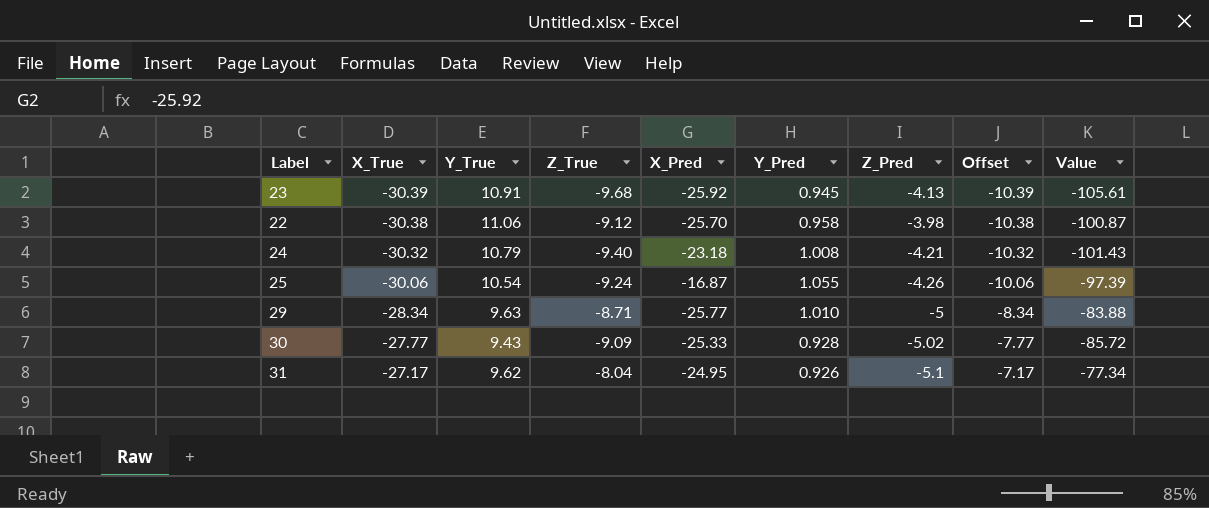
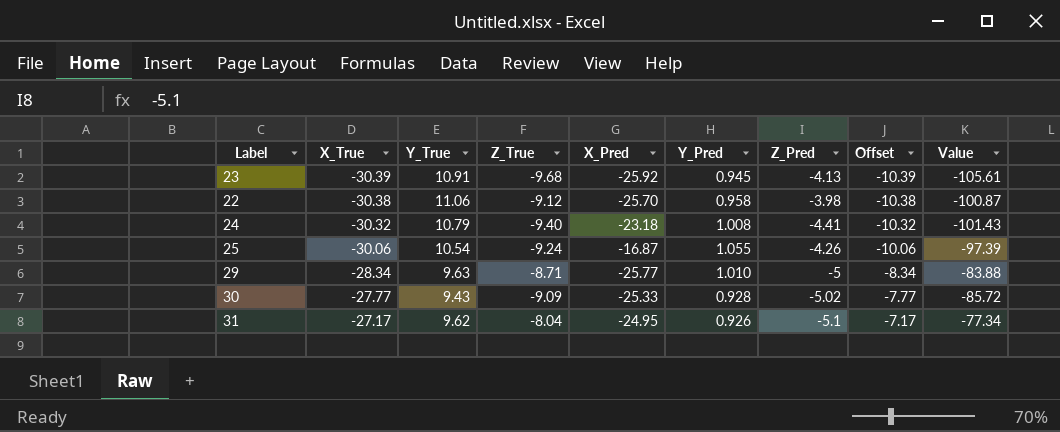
24 | Z_Pred: -4.21 -> -4.41

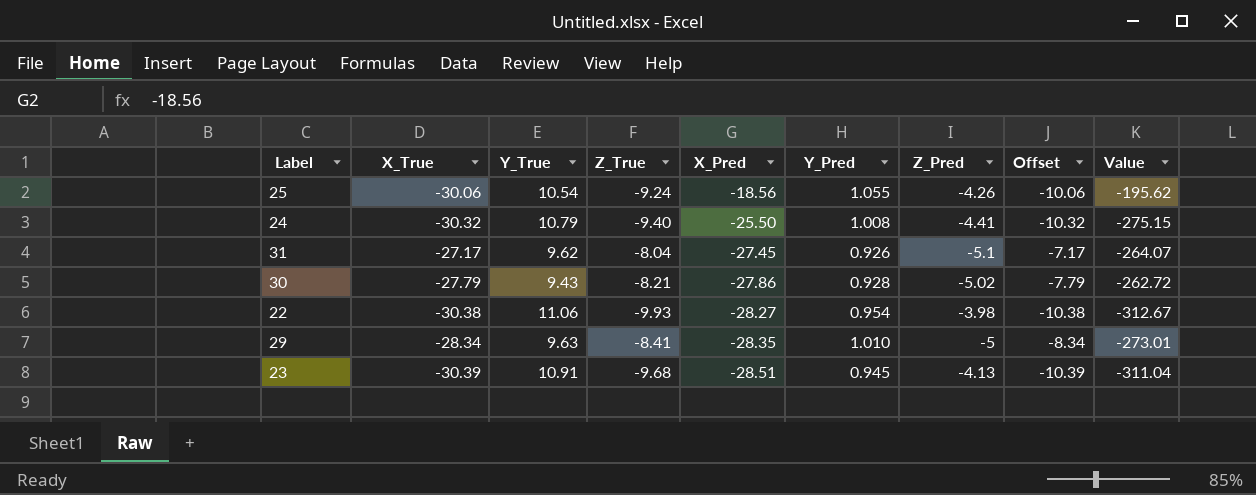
row order: X_True ascending -> X_Pred descending
column Value | formula: [Y_True] * [Z_True] -> [Y_True] * [X_Pred]
25 | X_Pred: -16.87 -> -18.56
24 | X_Pred: -23.18 -> -25.50
31 | X_Pred: -24.95 -> -27.45
30 | X_True: -27.77 -> -27.79
30 | Z_True: -9.09 -> -8.21
30 | X_Pred: -25.33 -> -27.86
30 | Offset: -7.77 -> -7.79
22 | Z_True: -9.12 -> -9.93
22 | X_Pred: -25.70 -> -28.27
22 | Y_Pred: 0.958 -> 0.954
29 | Z_True: -8.71 -> -8.41
29 | X_Pred: -25.77 -> -28.35
23 | X_Pred: -25.92 -> -28.51

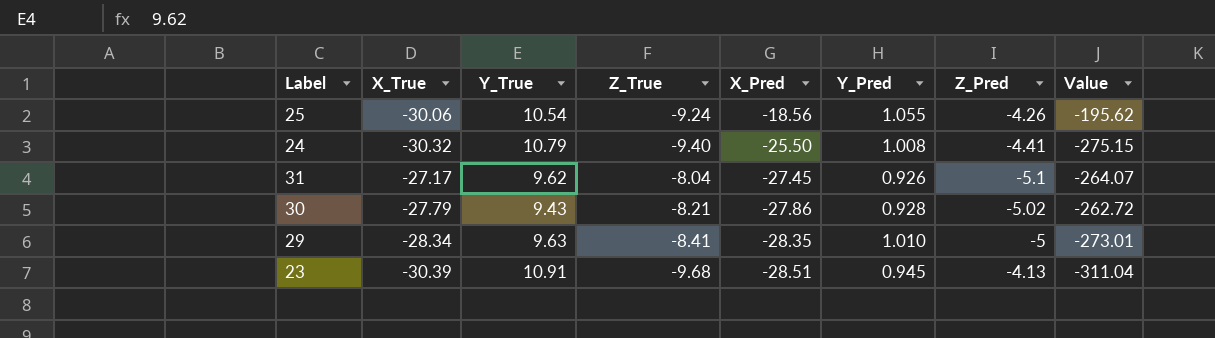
column Offset | formula: [X_True] + 20 -> none
row 22: -30.38 | 11.06 | -9.93 | -28.27 | 0.954 | -3.98 | -10.38 | -312.67 -> none

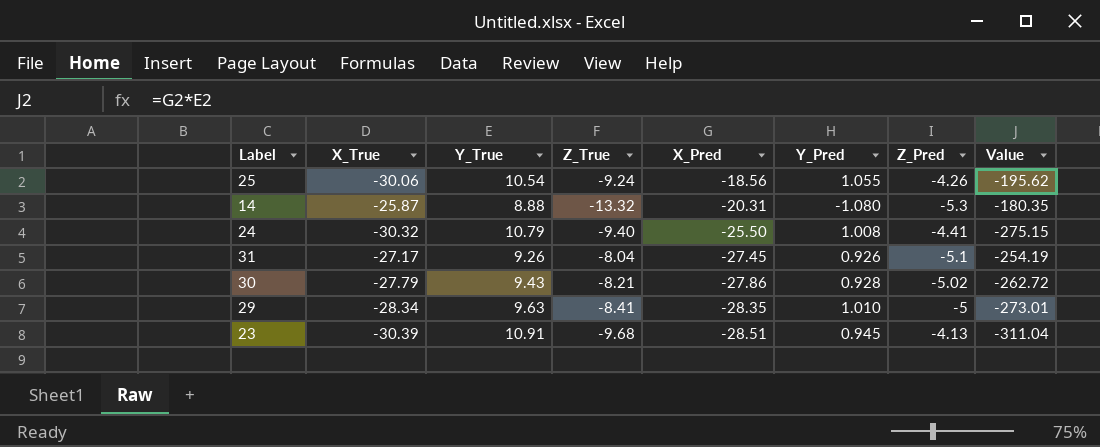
row 14: none -> -25.87 | 8.88 | -13.32 | -20.31 | -1.080 | -5.3 | -180.35
31 | Y_True: 9.62 -> 9.26
31 | Value: -264.07 -> -254.19

